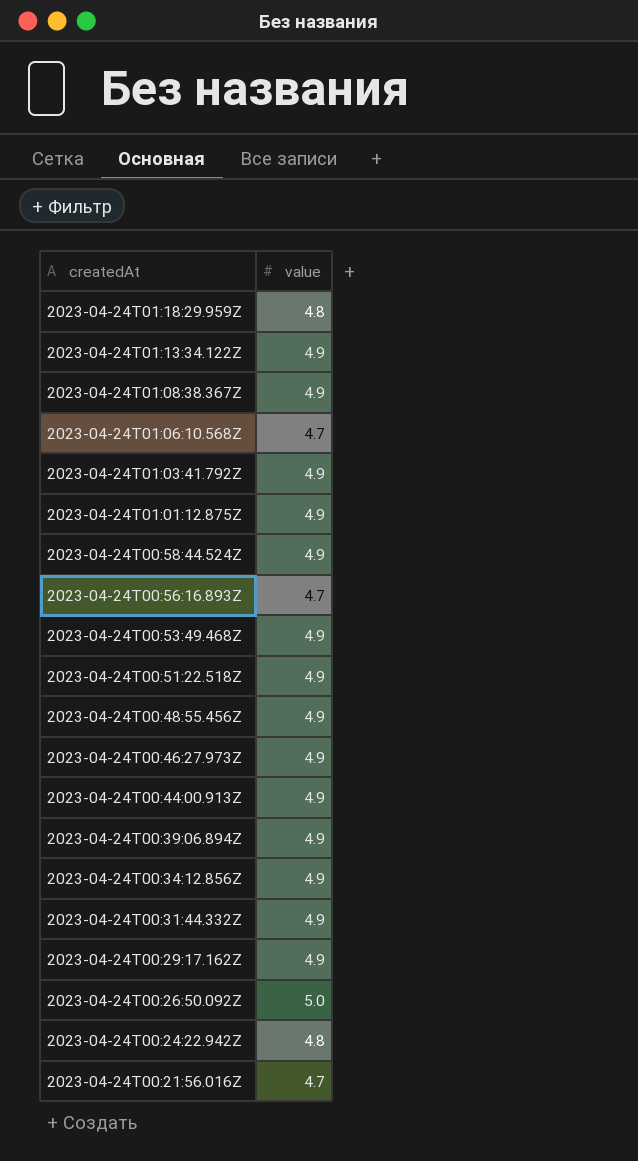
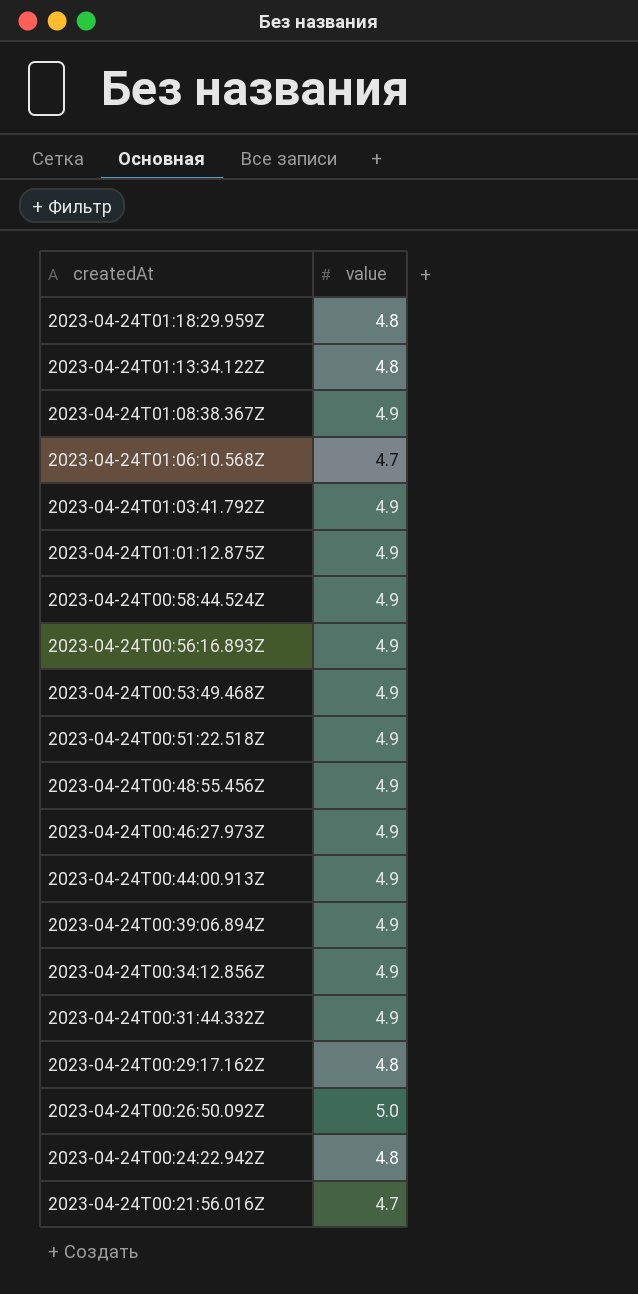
2023-04-24T01:13:34.122Z | value: 4.9 -> 4.8
2023-04-24T00:56:16.893Z | value: 4.7 -> 4.9
2023-04-24T00:29:17.162Z | value: 4.9 -> 4.8

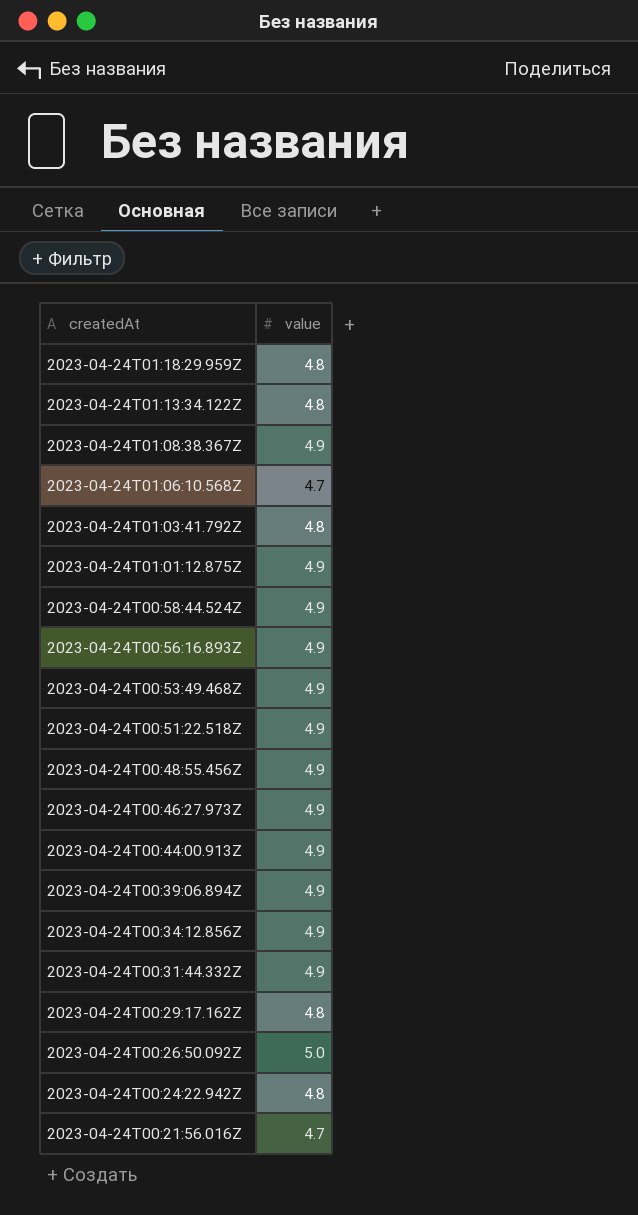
2023-04-24T01:03:41.792Z | value: 4.9 -> 4.8

